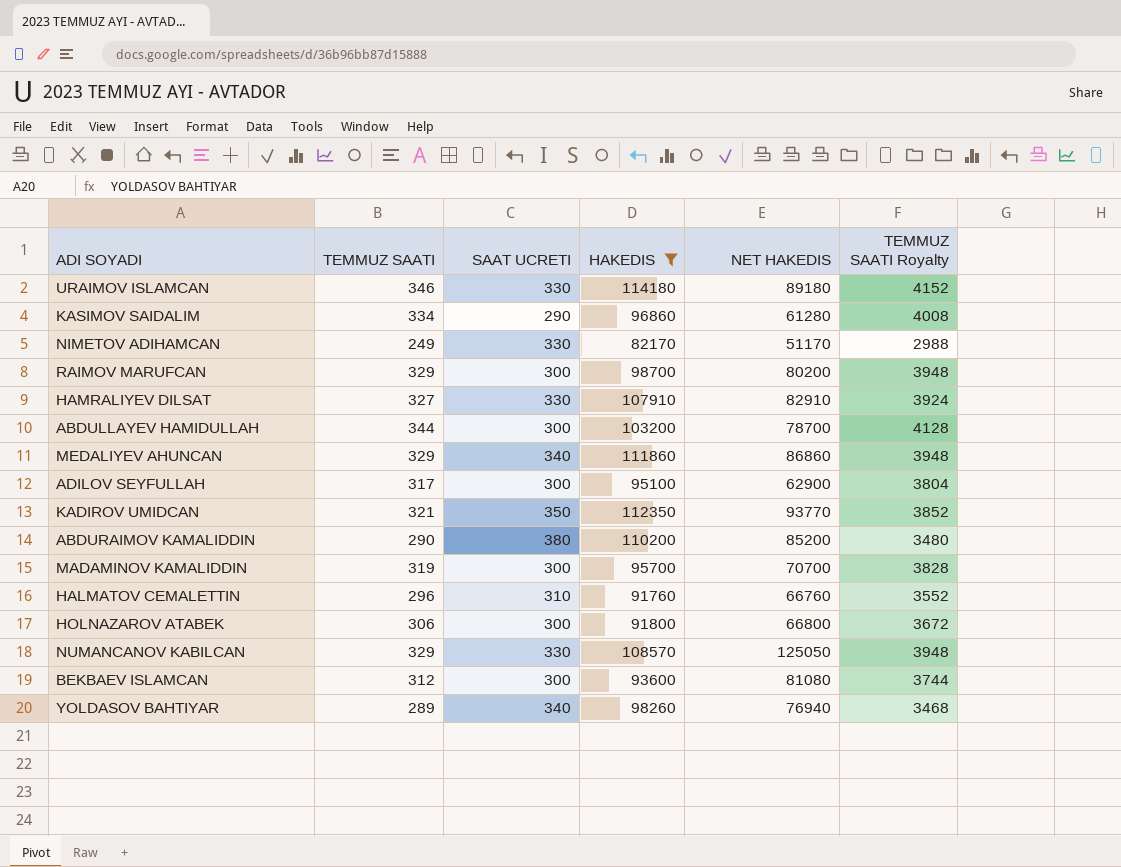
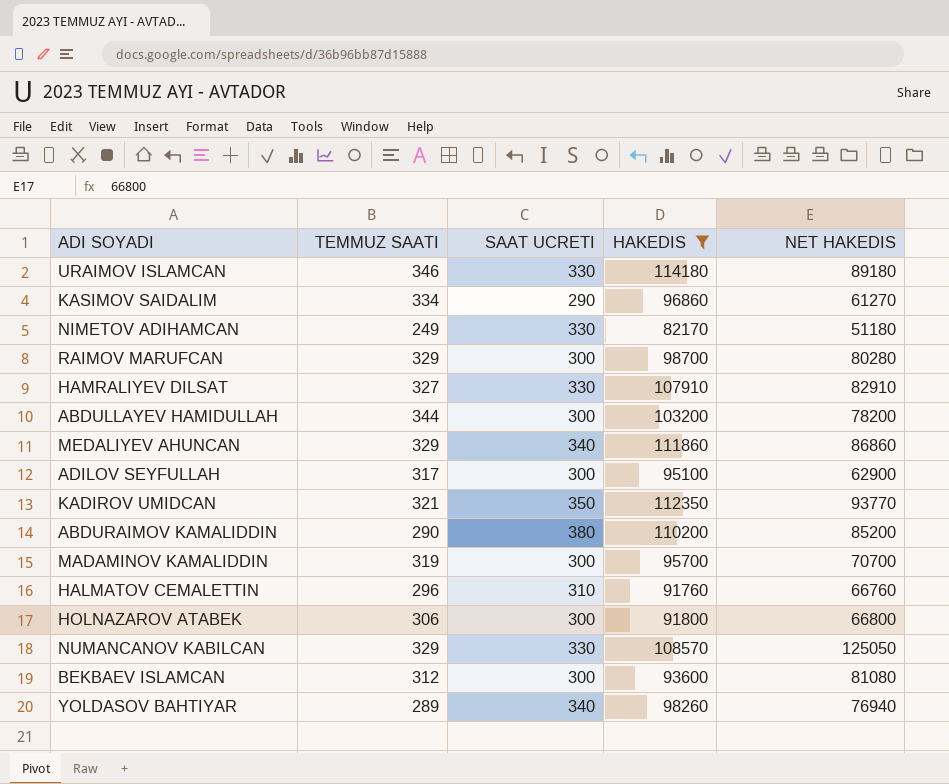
column TEMMUZ SAATI Royalty | formula: [TEMMUZ SAATI] * 12 -> none
KASIMOV SAIDALIM | NET HAKEDIS: 61280 -> 61270
NIMETOV ADIHAMCAN | NET HAKEDIS: 51170 -> 51180
RAIMOV MARUFCAN | NET HAKEDIS: 80200 -> 80280
ABDULLAYEV HAMIDULLAH | NET HAKEDIS: 78700 -> 78200

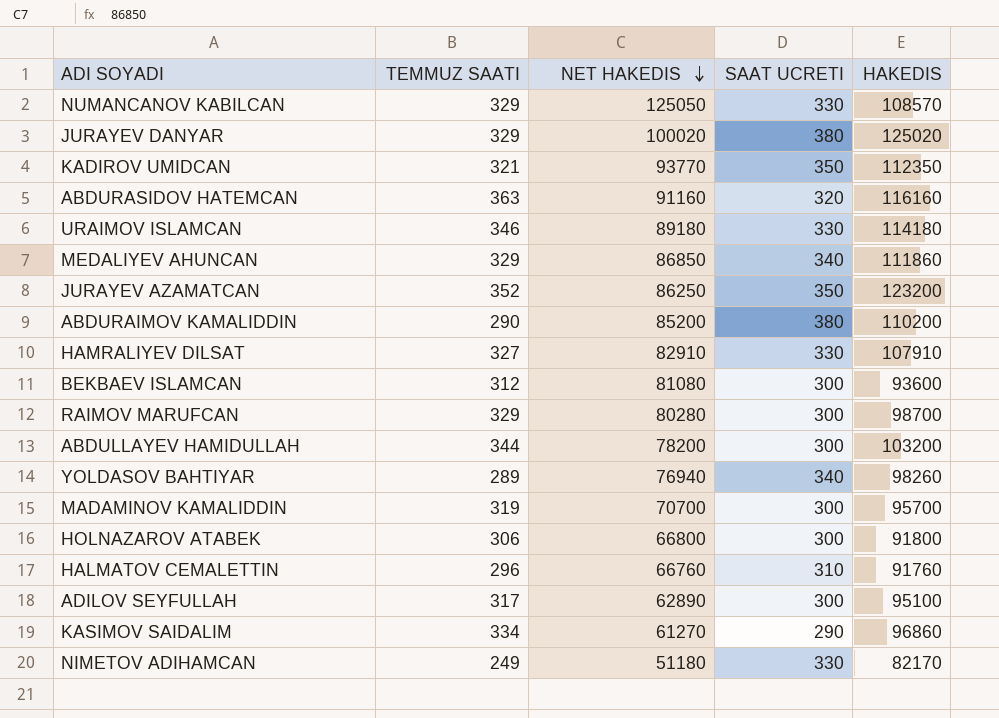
filter: HAKEDIS <= 114180 -> none
row order: none -> NET HAKEDIS descending
column NET HAKEDIS | position: 5 -> 3
MEDALIYEV AHUNCAN | NET HAKEDIS: 86860 -> 86850
ADILOV SEYFULLAH | NET HAKEDIS: 62900 -> 62890

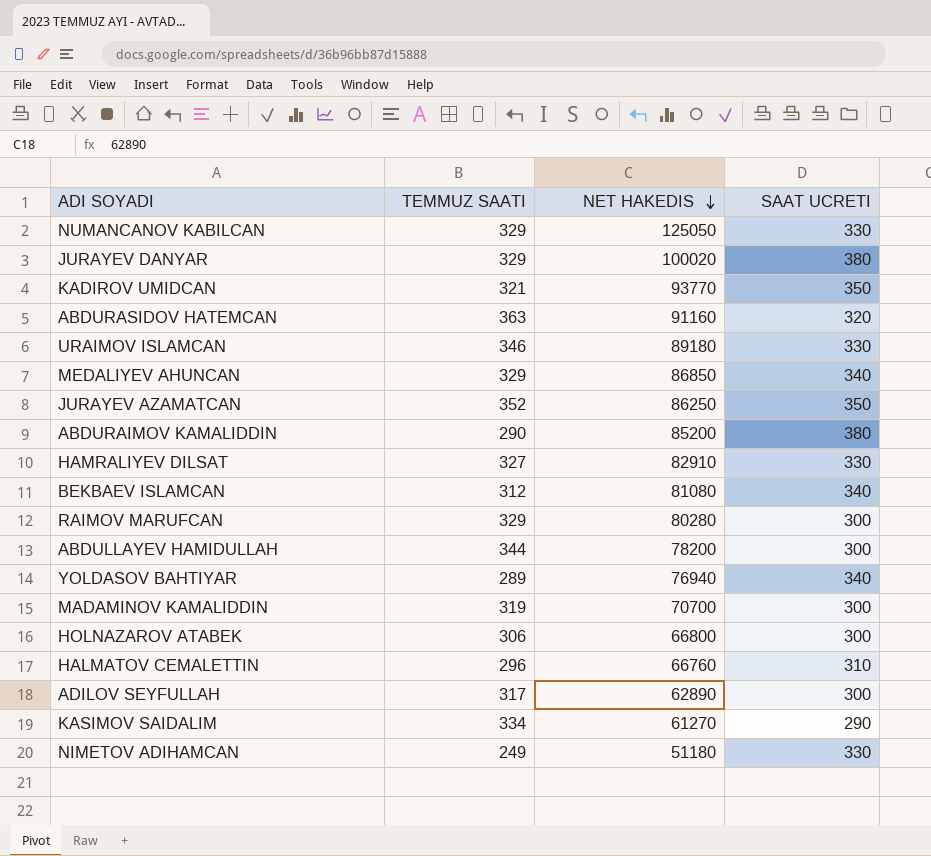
column HAKEDIS | formula: [TEMMUZ SAATI] * [SAAT UCRETI] -> none
BEKBAEV ISLAMCAN | SAAT UCRETI: 300 -> 340

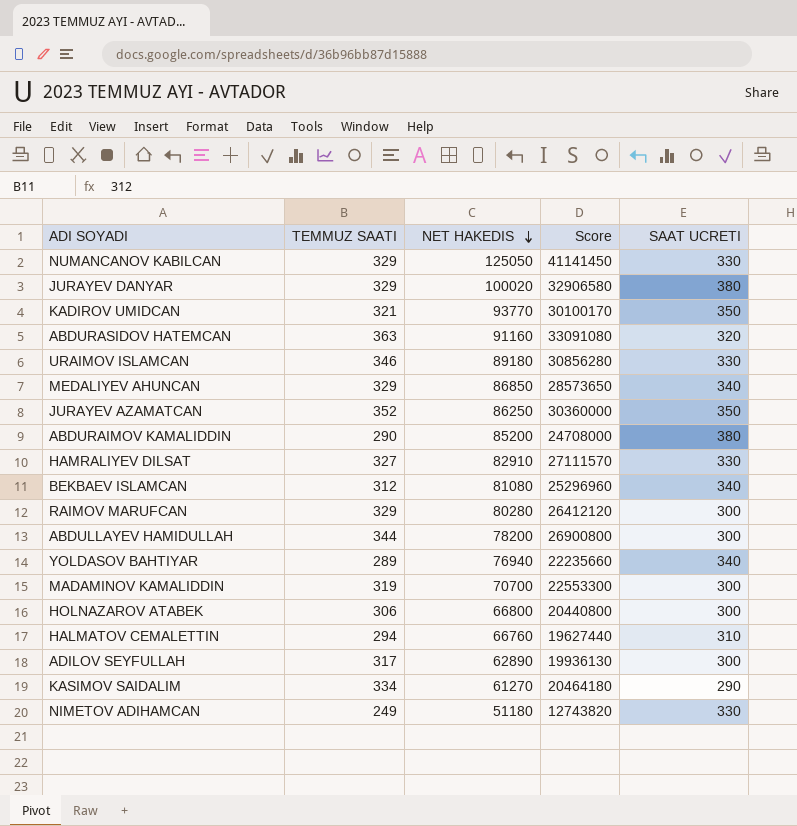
column Score | formula: none -> [TEMMUZ SAATI] * [NET HAKEDIS]
HALMATOV CEMALETTIN | TEMMUZ SAATI: 296 -> 294

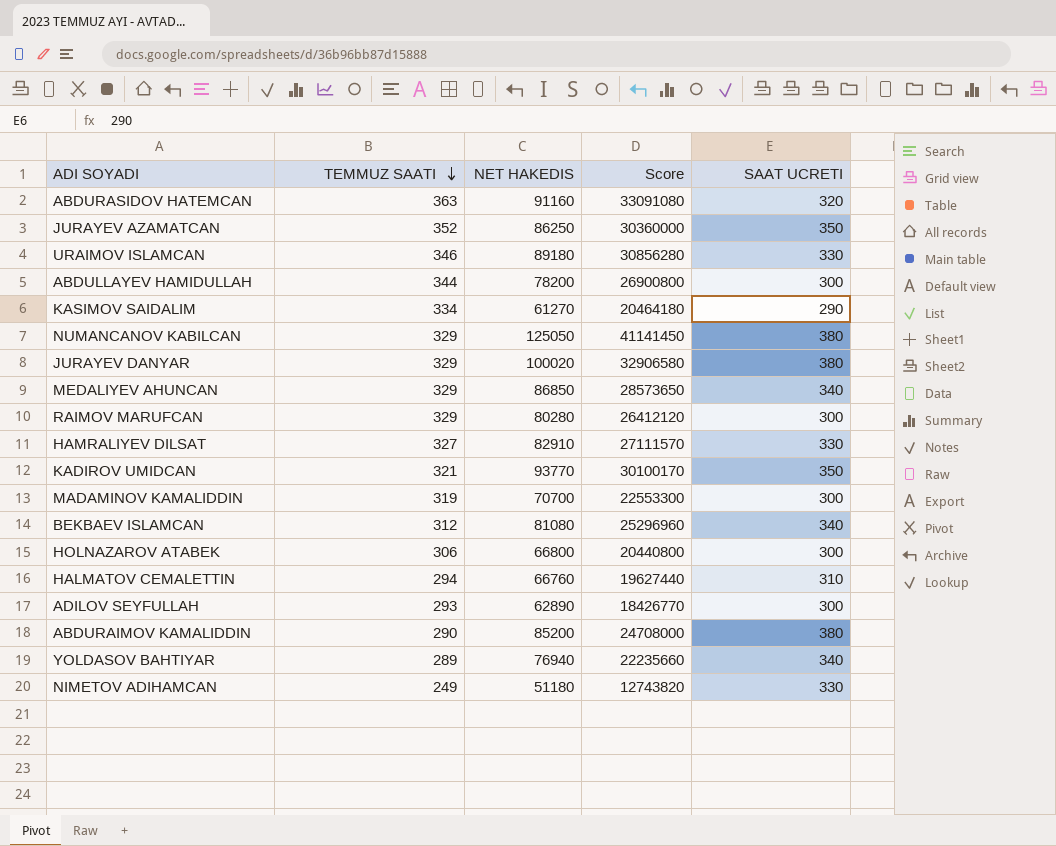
row order: NET HAKEDIS descending -> TEMMUZ SAATI descending
NUMANCANOV KABILCAN | SAAT UCRETI: 330 -> 380
ADILOV SEYFULLAH | TEMMUZ SAATI: 317 -> 293
ADILOV SEYFULLAH | Score: 19936130 -> 18426770

